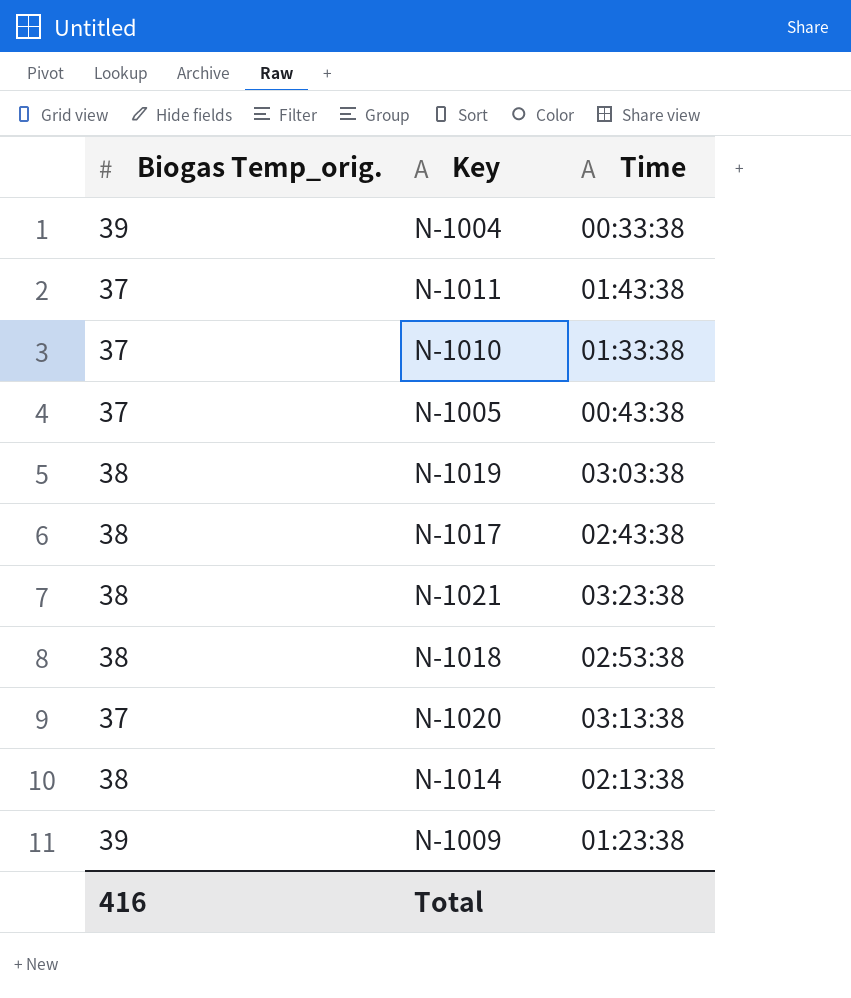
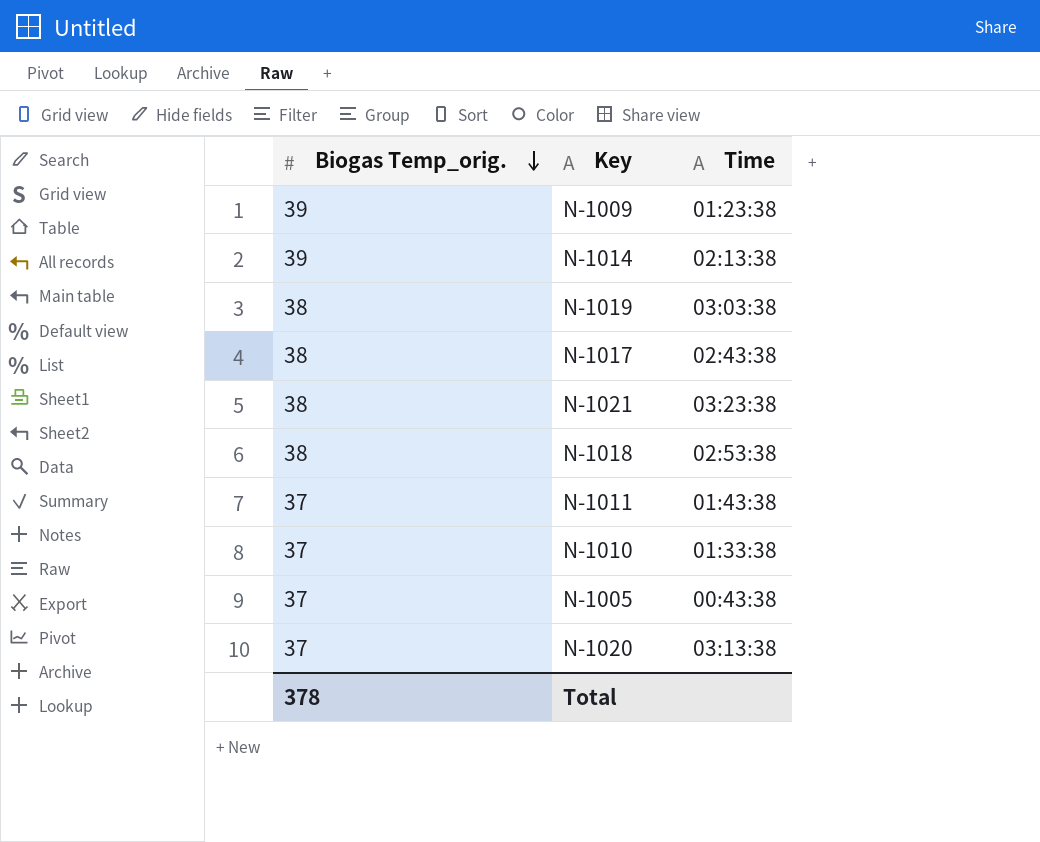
row order: none -> Biogas Temp_orig. descending
row N-1004: 39 | 00:33:38 -> none
N-1014 | Biogas Temp_orig.: 38 -> 39
Total | Biogas Temp_orig.: 416 -> 378

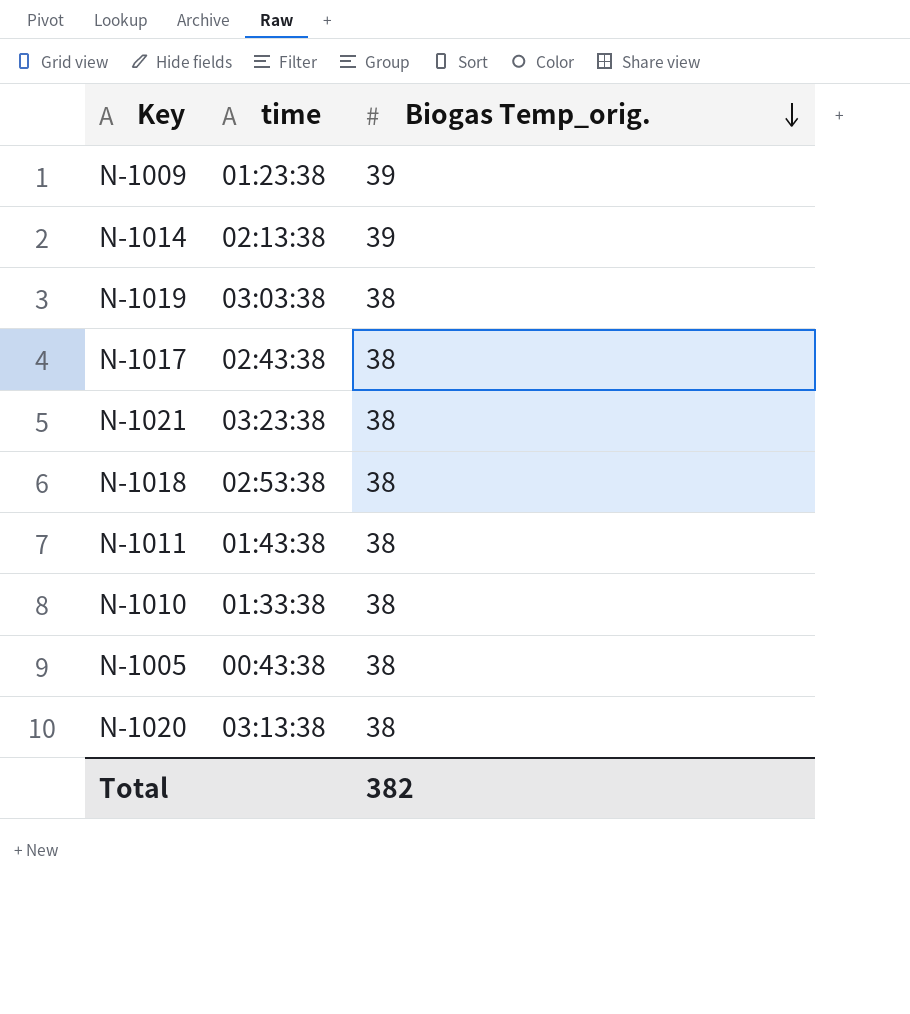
column name: Time -> time
column Biogas Temp_orig. | position: 1 -> 3
N-1011 | Biogas Temp_orig.: 37 -> 38
N-1010 | Biogas Temp_orig.: 37 -> 38
N-1005 | Biogas Temp_orig.: 37 -> 38
N-1020 | Biogas Temp_orig.: 37 -> 38
Total | Biogas Temp_orig.: 378 -> 382

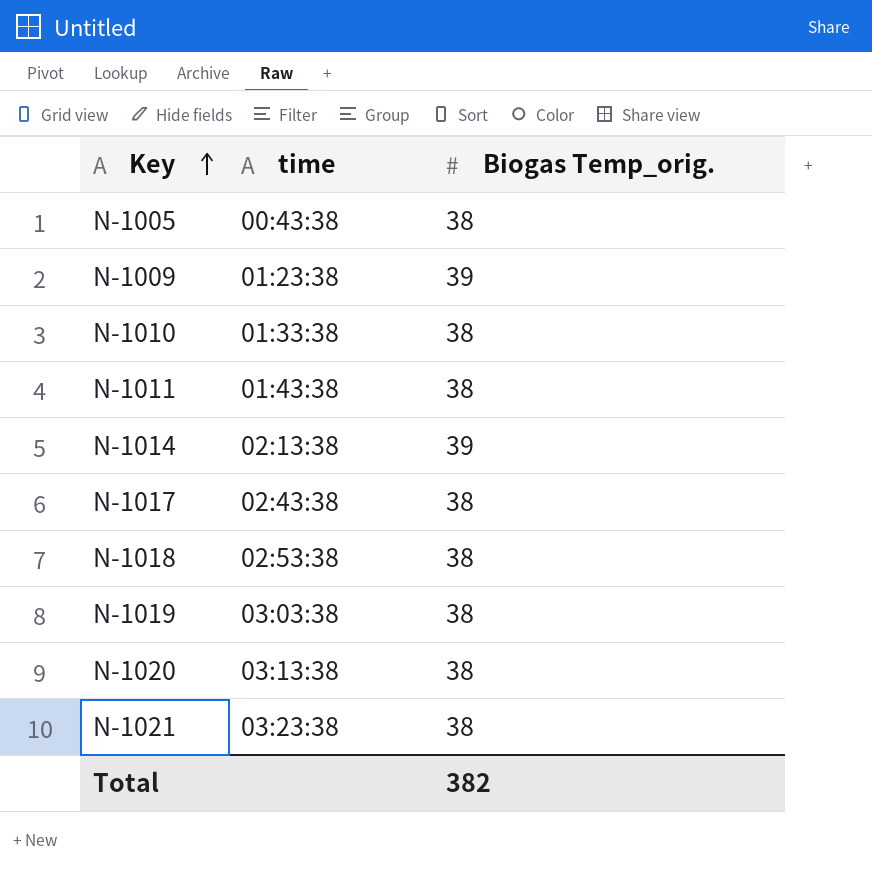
row order: Biogas Temp_orig. descending -> Key ascending

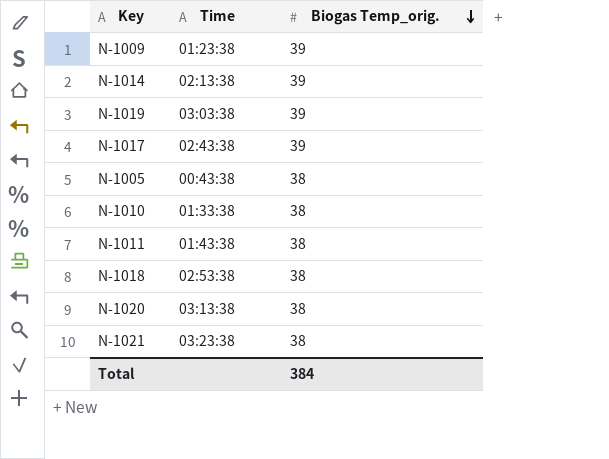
row order: Key ascending -> Biogas Temp_orig. descending
column name: time -> Time
N-1019 | Biogas Temp_orig.: 38 -> 39
N-1017 | Biogas Temp_orig.: 38 -> 39
Total | Biogas Temp_orig.: 382 -> 384

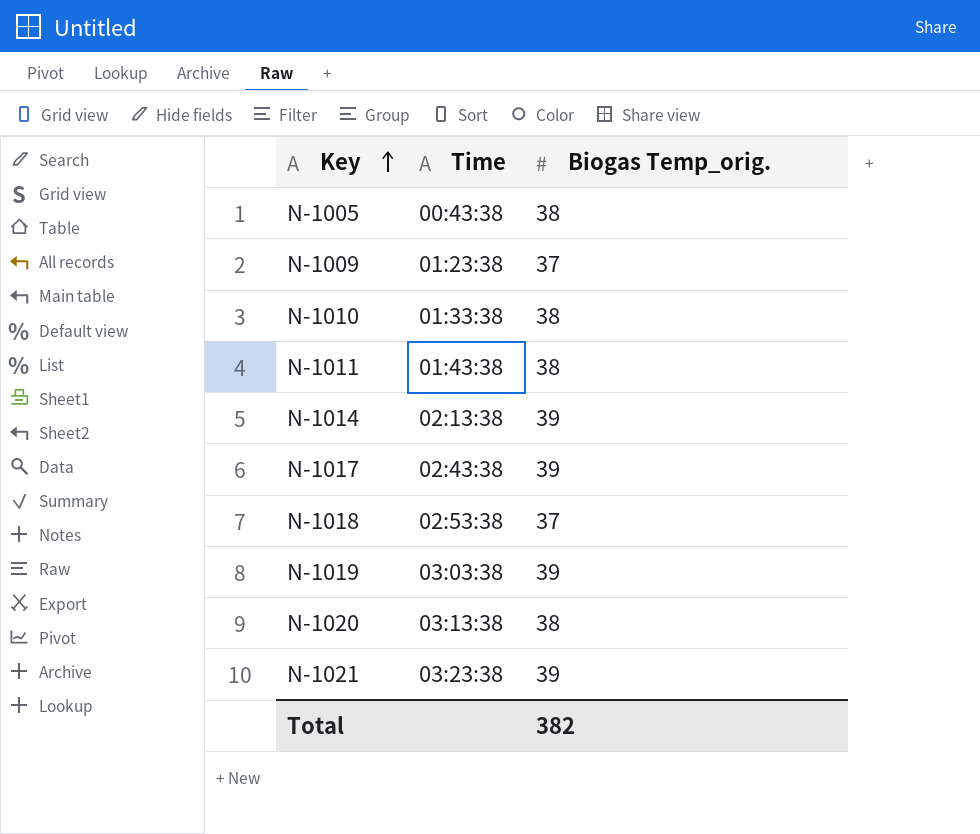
row order: Biogas Temp_orig. descending -> Key ascending
N-1009 | Biogas Temp_orig.: 39 -> 37
N-1018 | Biogas Temp_orig.: 38 -> 37
N-1021 | Biogas Temp_orig.: 38 -> 39
Total | Biogas Temp_orig.: 384 -> 382

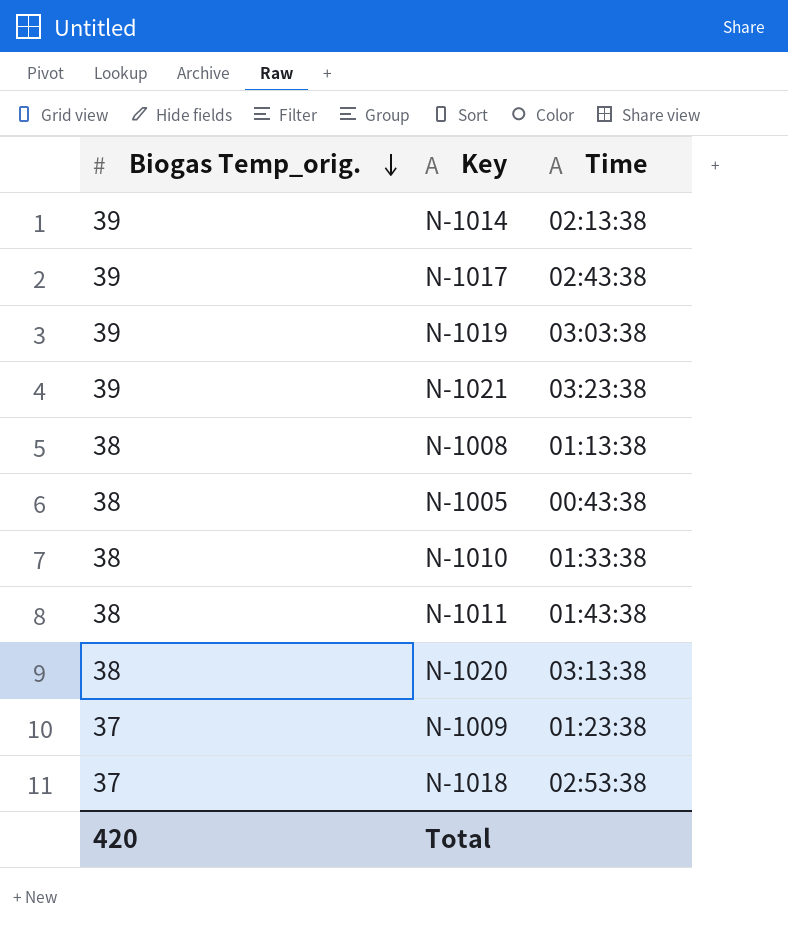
row order: Key ascending -> Biogas Temp_orig. descending
column Biogas Temp_orig. | position: 3 -> 1
row N-1008: none -> 38 | 01:13:38
Total | Biogas Temp_orig.: 382 -> 420

